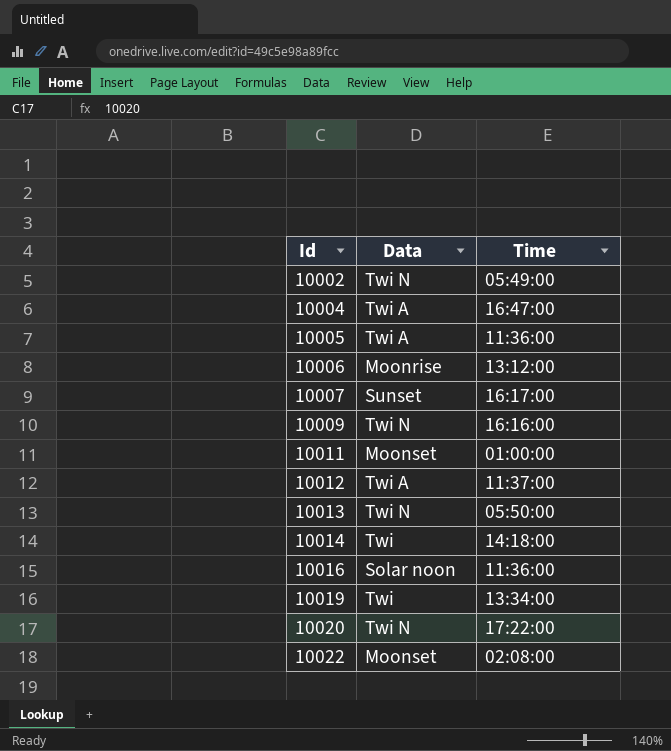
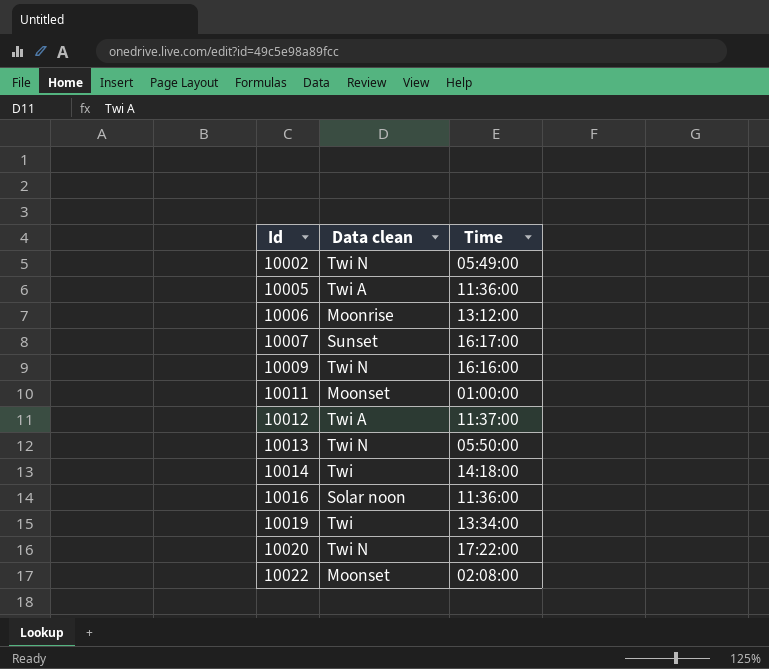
column name: Data -> Data clean
row 10004: Twi A | 16:47:00 -> none

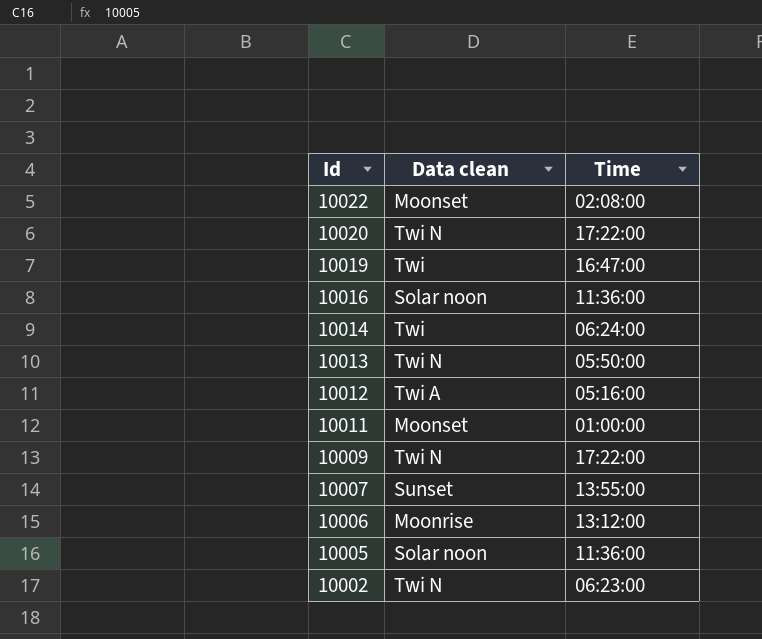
row order: Id ascending -> Id descending
10019 | Time: 13:34:00 -> 16:47:00
10014 | Time: 14:18:00 -> 06:24:00
10012 | Time: 11:37:00 -> 05:16:00
10009 | Time: 16:16:00 -> 17:22:00
10007 | Time: 16:17:00 -> 13:55:00
10005 | Data clean: Twi A -> Solar noon
10002 | Time: 05:49:00 -> 06:23:00

